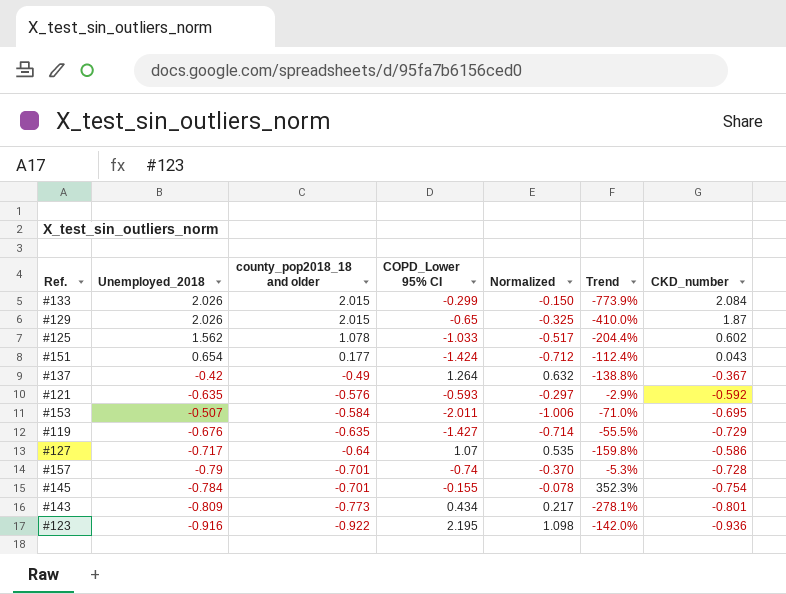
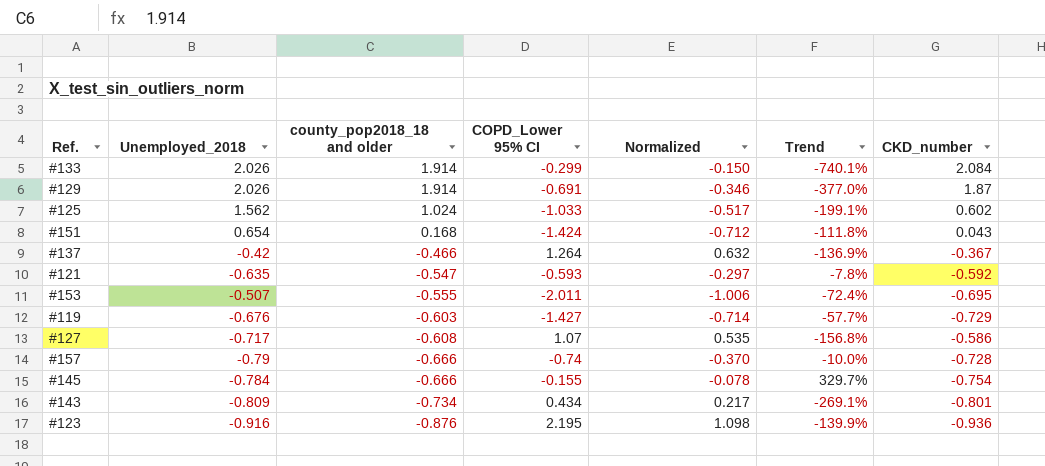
#133 | county_pop2018_18 and older: 2.015 -> 1.914
#133 | Trend: -773.9% -> -740.1%
#129 | county_pop2018_18 and older: 2.015 -> 1.914
#129 | COPD_Lower 95% CI: -0.65 -> -0.691
#129 | Normalized: -0.325 -> -0.346
#129 | Trend: -410.0% -> -377.0%
#125 | county_pop2018_18 and older: 1.078 -> 1.024
#125 | Trend: -204.4% -> -199.1%
#151 | county_pop2018_18 and older: 0.177 -> 0.168
#151 | Trend: -112.4% -> -111.8%
#137 | county_pop2018_18 and older: -0.49 -> -0.466
#137 | Trend: -138.8% -> -136.9%
#121 | county_pop2018_18 and older: -0.576 -> -0.547
#121 | Trend: -2.9% -> -7.8%
#153 | county_pop2018_18 and older: -0.584 -> -0.555
#153 | Trend: -71.0% -> -72.4%
#119 | county_pop2018_18 and older: -0.635 -> -0.603
#119 | Trend: -55.5% -> -57.7%
#127 | county_pop2018_18 and older: -0.64 -> -0.608
#127 | Trend: -159.8% -> -156.8%
#157 | county_pop2018_18 and older: -0.701 -> -0.666
#157 | Trend: -5.3% -> -10.0%
#145 | county_pop2018_18 and older: -0.701 -> -0.666
#145 | Trend: 352.3% -> 329.7%
#143 | county_pop2018_18 and older: -0.773 -> -0.734
#143 | Trend: -278.1% -> -269.1%
#123 | county_pop2018_18 and older: -0.922 -> -0.876
#123 | Trend: -142.0% -> -139.9%

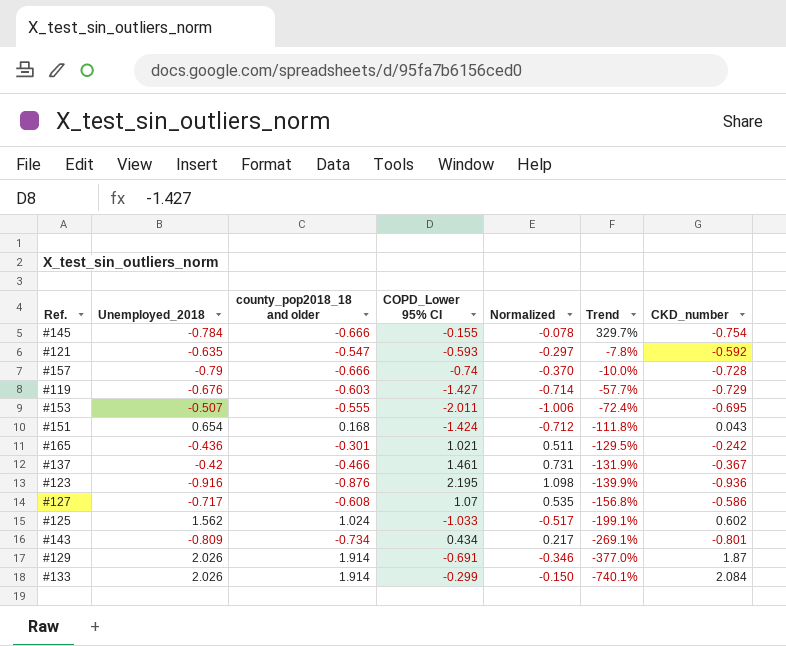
row order: county_pop2018_18 and older descending -> Trend descending
row #165: none -> -0.436 | -0.301 | 1.021 | 0.511 | -129.5% | -0.242
#137 | COPD_Lower 95% CI: 1.264 -> 1.461
#137 | Normalized: 0.632 -> 0.731
#137 | Trend: -136.9% -> -131.9%

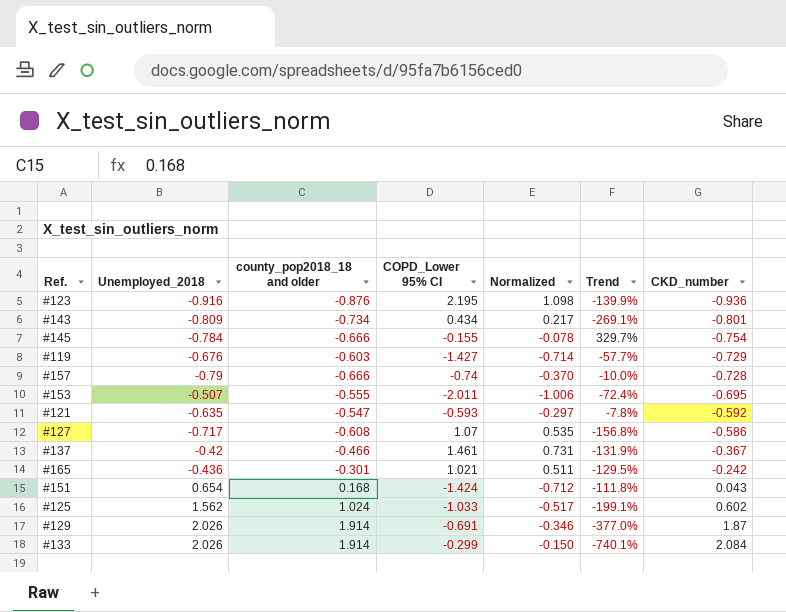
row order: Trend descending -> CKD_number ascending

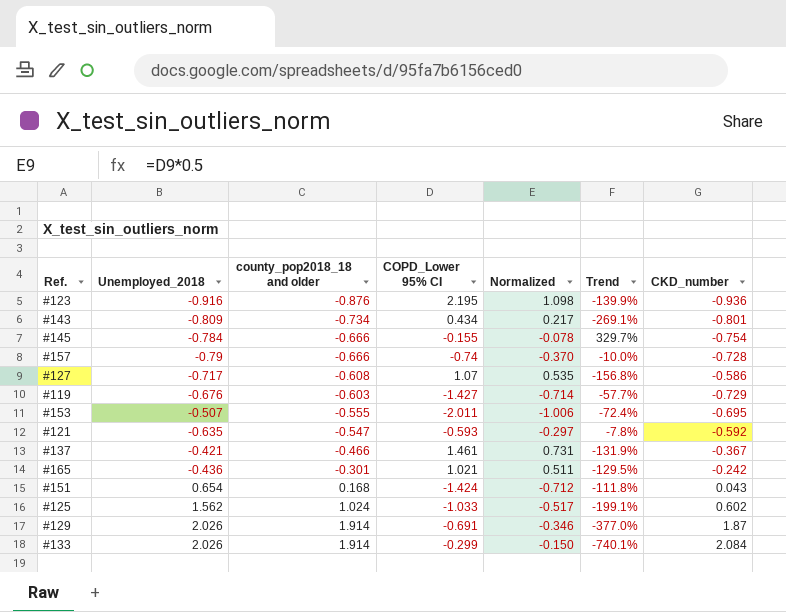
row order: CKD_number ascending -> county_pop2018_18 and older ascending
#137 | Unemployed_2018: -0.42 -> -0.421

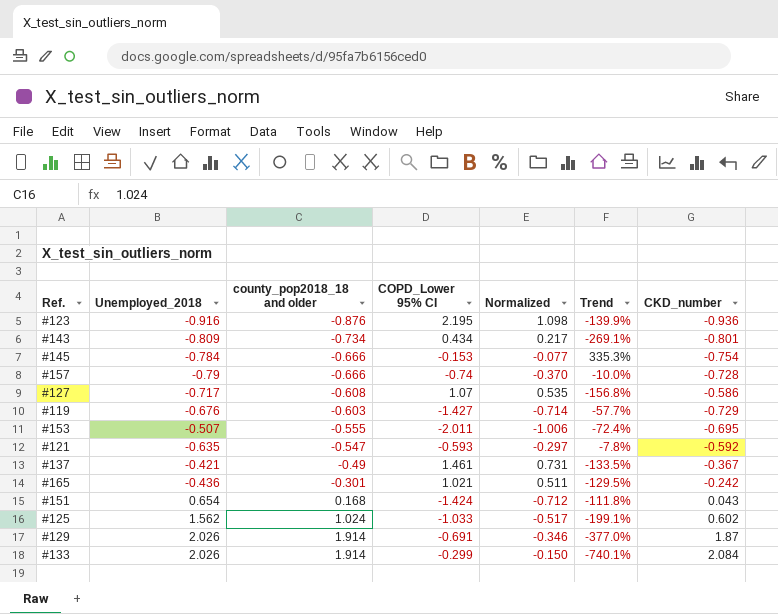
#145 | COPD_Lower 95% CI: -0.155 -> -0.153
#145 | Normalized: -0.078 -> -0.077
#145 | Trend: 329.7% -> 335.3%
#137 | county_pop2018_18 and older: -0.466 -> -0.49
#137 | Trend: -131.9% -> -133.5%

